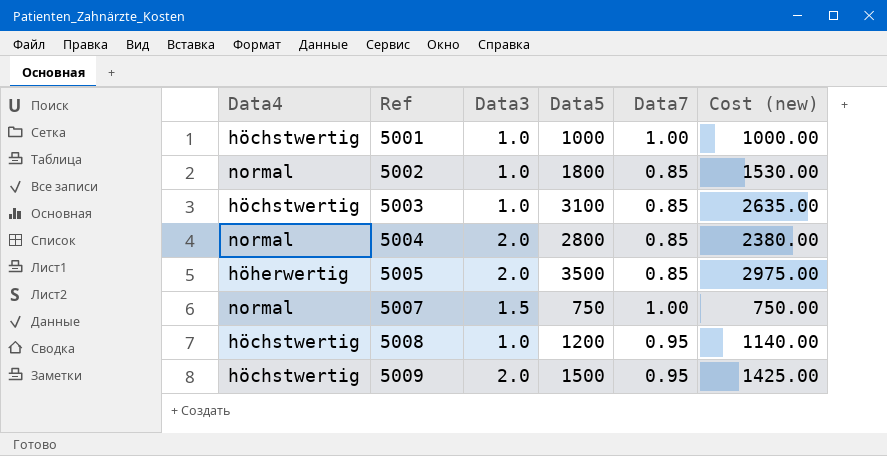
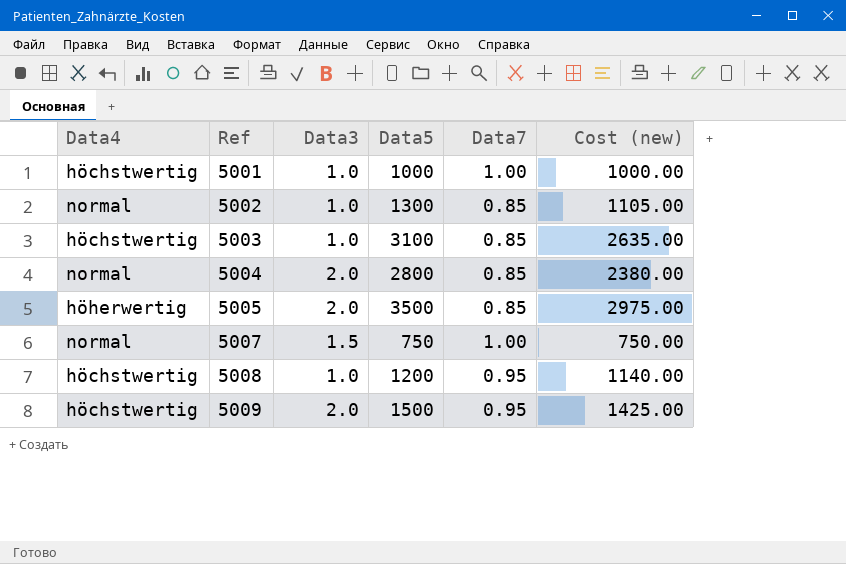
5002 | Data5: 1800 -> 1300
5002 | Cost (new): 1530.00 -> 1105.00

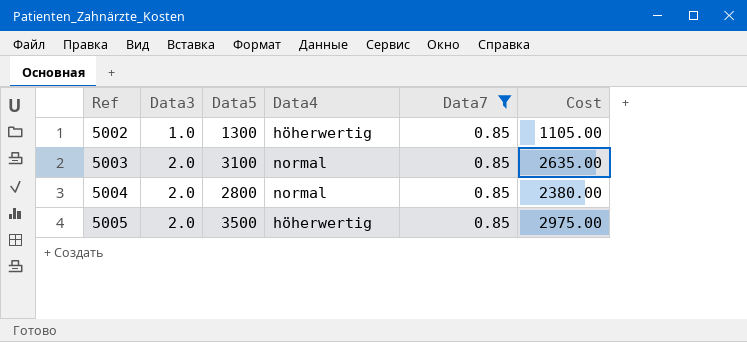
filter: none -> Data7 = 0.85
column Data4 | position: 1 -> 4
column name: Cost (new) -> Cost
5002 | Data4: normal -> höherwertig
5003 | Data3: 1.0 -> 2.0
5003 | Data4: höchstwertig -> normal

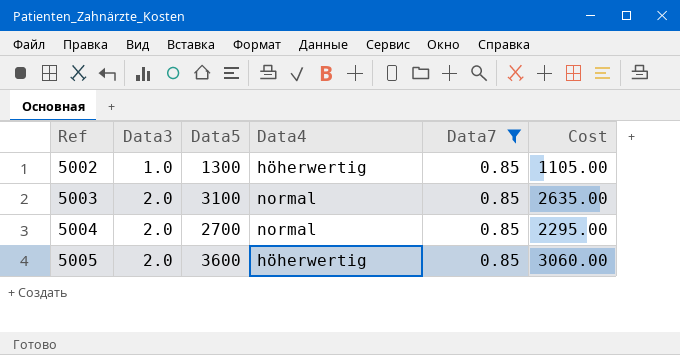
5004 | Data5: 2800 -> 2700
5004 | Cost: 2380.00 -> 2295.00
5005 | Data5: 3500 -> 3600
5005 | Cost: 2975.00 -> 3060.00

